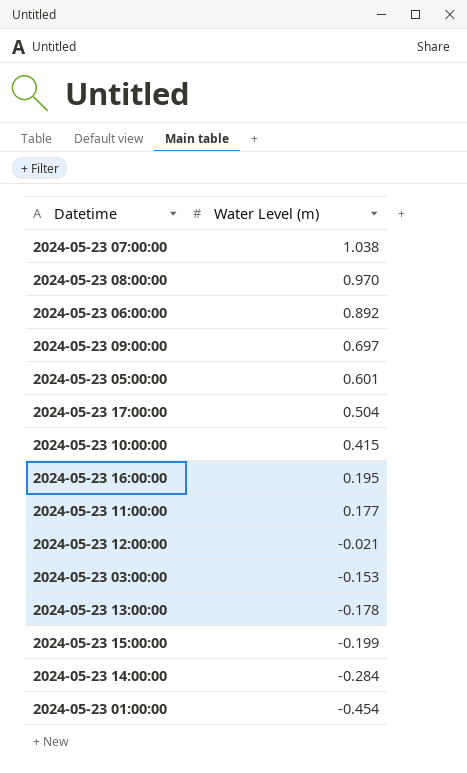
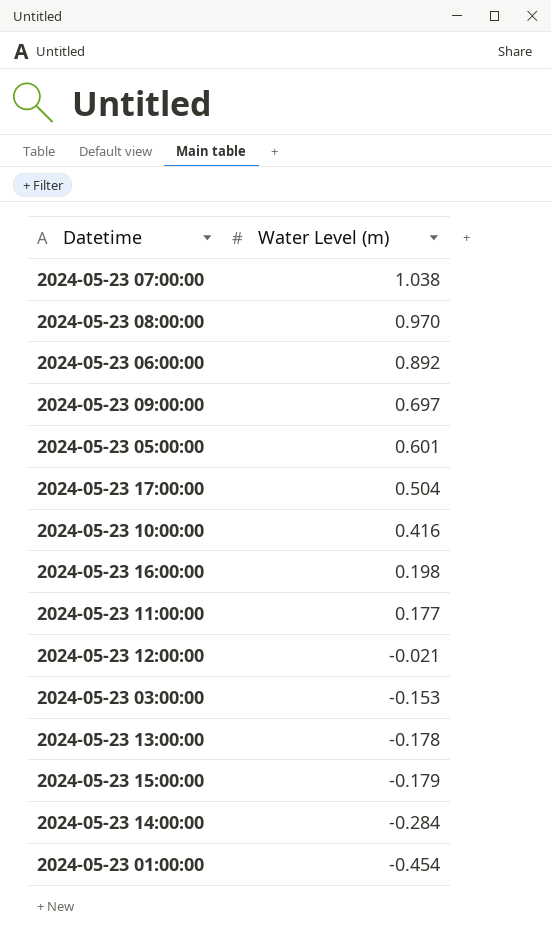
2024-05-23 10:00:00 | Water Level (m): 0.415 -> 0.416
2024-05-23 16:00:00 | Water Level (m): 0.195 -> 0.198
2024-05-23 15:00:00 | Water Level (m): -0.199 -> -0.179

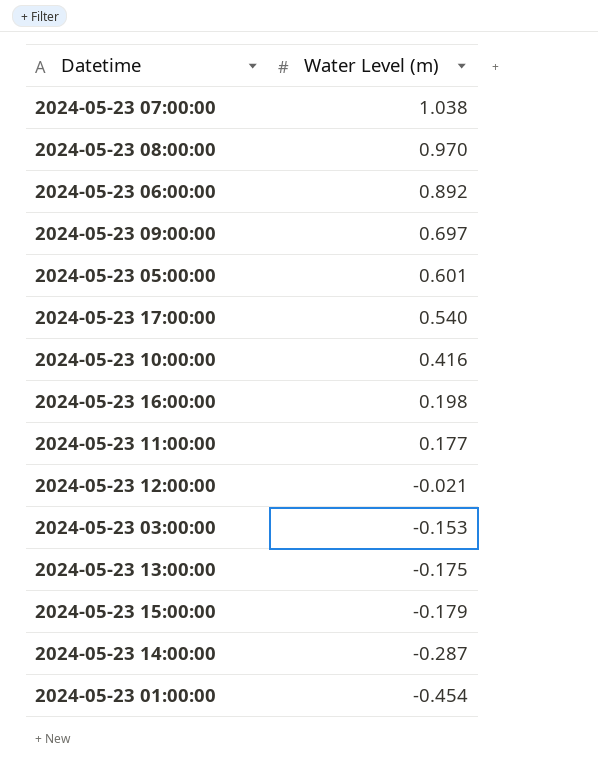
2024-05-23 17:00:00 | Water Level (m): 0.504 -> 0.540
2024-05-23 13:00:00 | Water Level (m): -0.178 -> -0.175
2024-05-23 14:00:00 | Water Level (m): -0.284 -> -0.287

